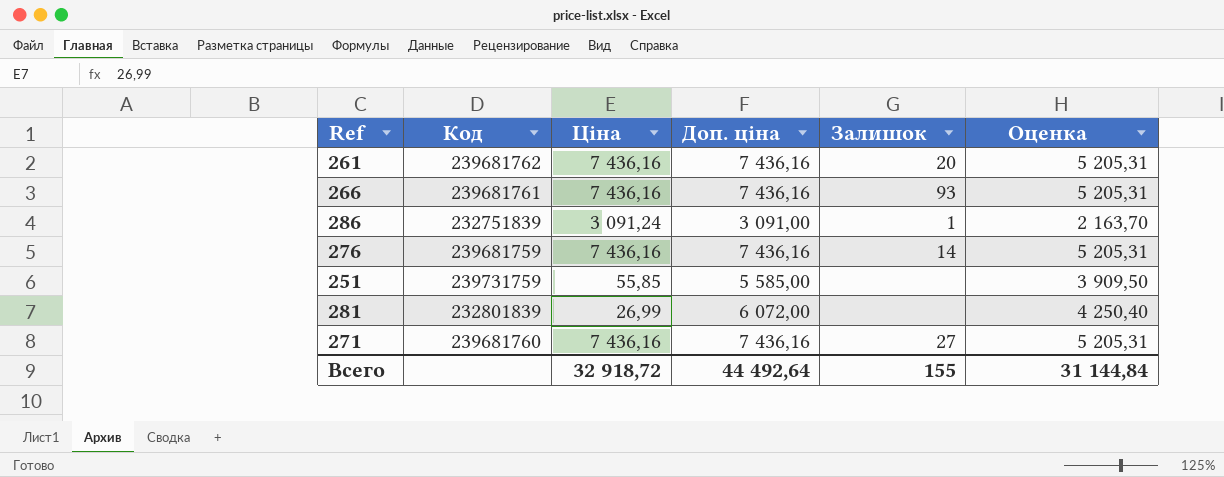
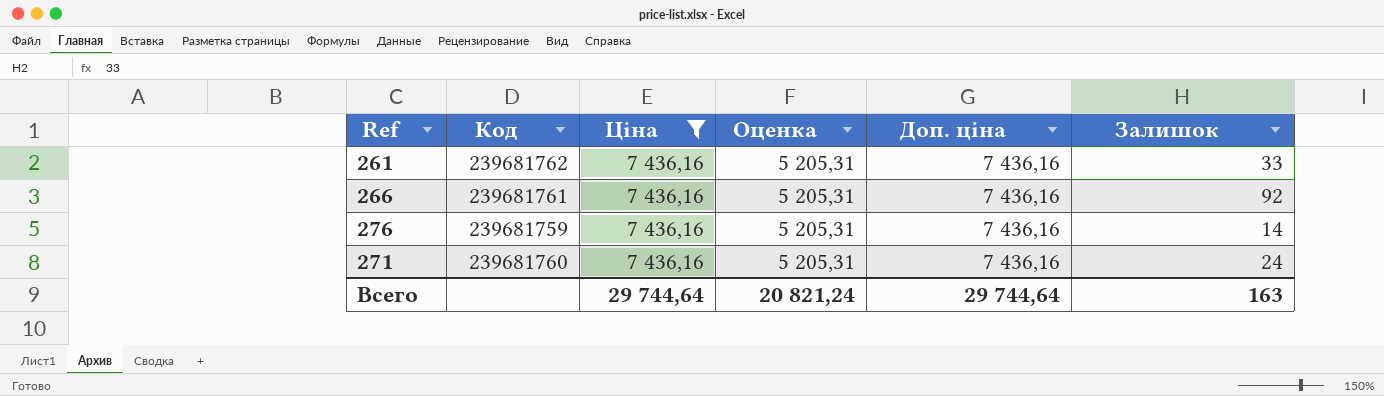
filter: none -> Ціна = 7 436,16
column Оценка | position: 6 -> 4
261 | Залишок: 20 -> 33
266 | Залишок: 93 -> 92
271 | Залишок: 27 -> 24
Всего | Ціна: 32 918,72 -> 29 744,64
Всего | Оценка: 31 144,84 -> 20 821,24
Всего | Доп. ціна: 44 492,64 -> 29 744,64
Всего | Залишок: 155 -> 163

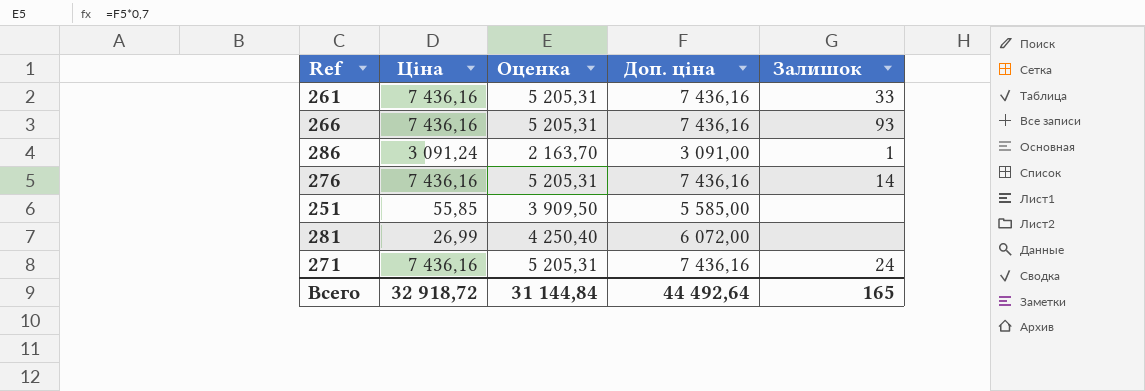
filter: Ціна = 7 436,16 -> none
column Код | position: 2 -> none
266 | Залишок: 92 -> 93
Всего | Ціна: 29 744,64 -> 32 918,72
Всего | Оценка: 20 821,24 -> 31 144,84
Всего | Доп. ціна: 29 744,64 -> 44 492,64
Всего | Залишок: 163 -> 165

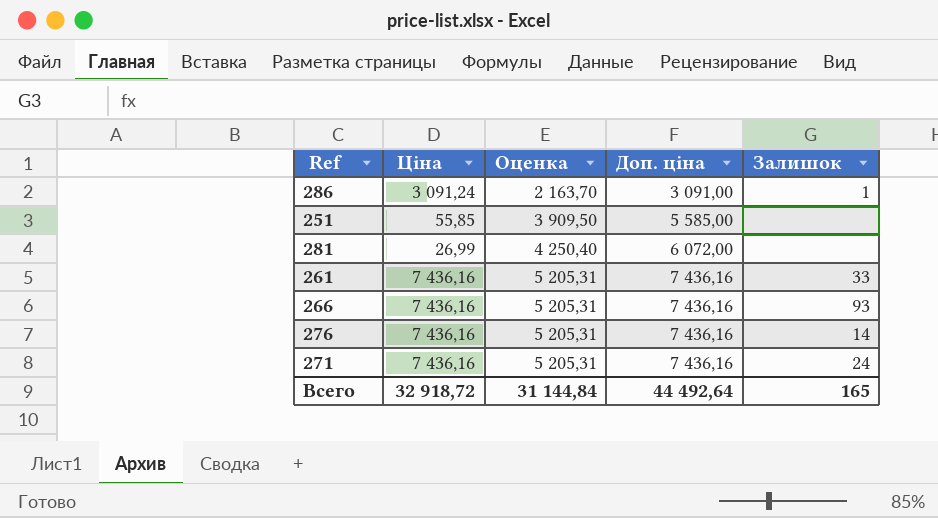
row order: none -> Оценка ascending

